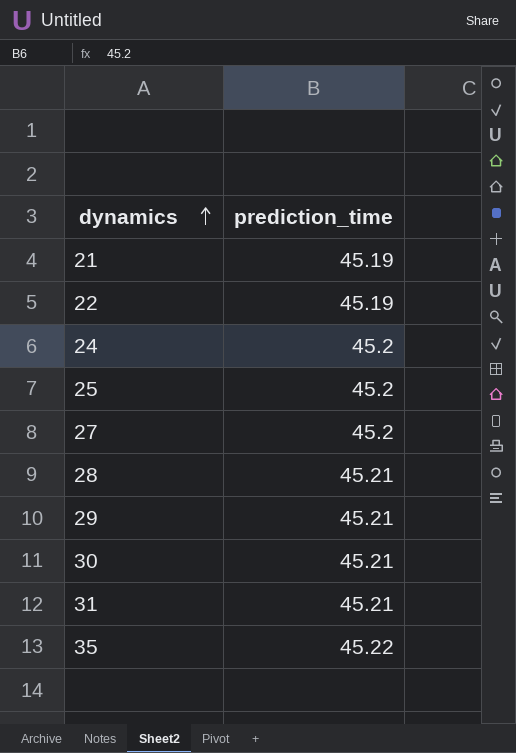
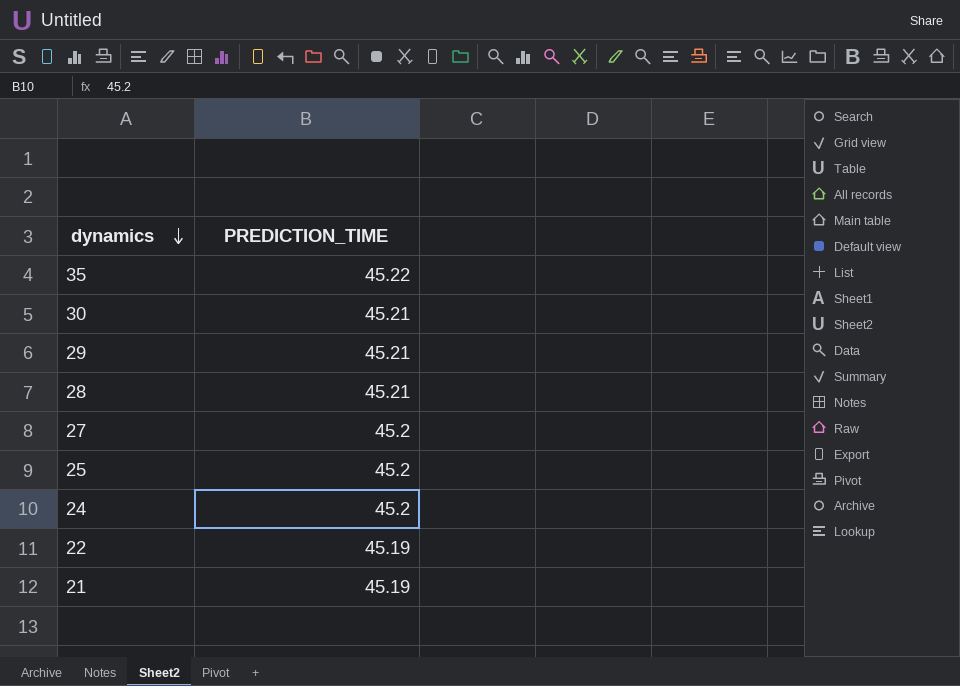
row order: dynamics ascending -> dynamics descending
column name: prediction_time -> PREDICTION_TIME
row 31: 45.21 -> none

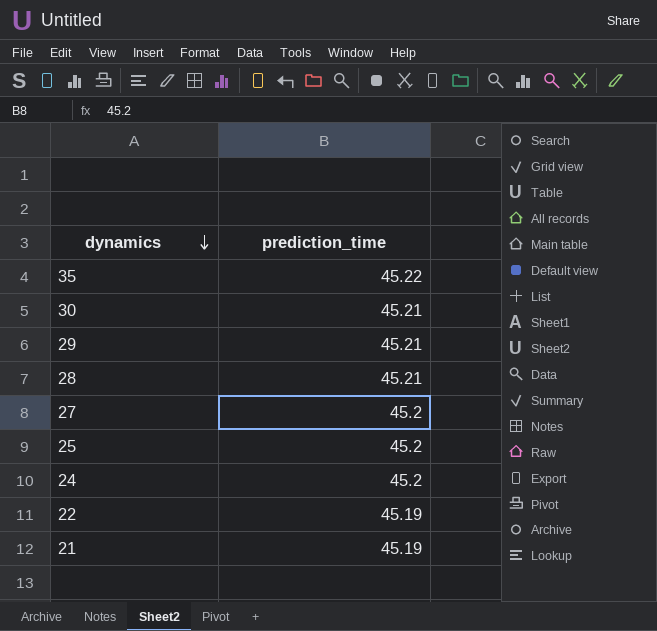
column name: PREDICTION_TIME -> prediction_time

